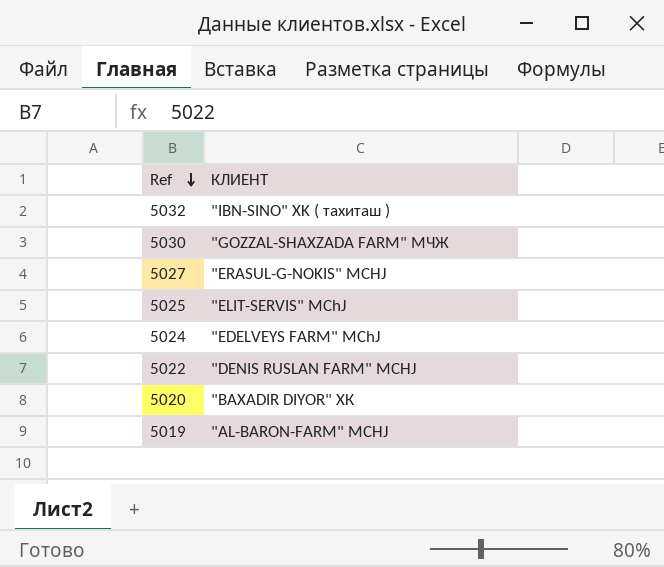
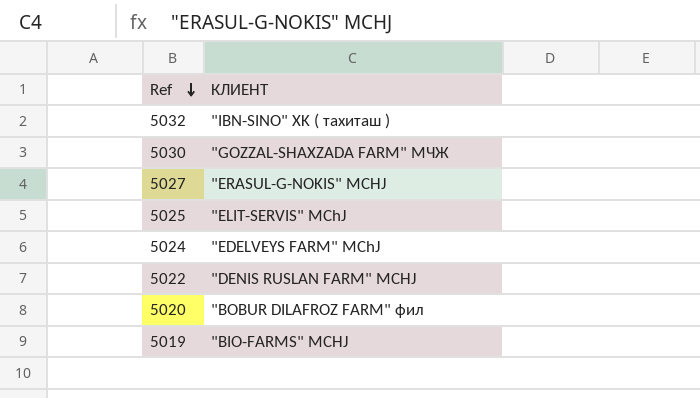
5020 | КЛИЕНТ: "BAXADIR DIYOR" ХК -> "BOBUR DILAFROZ FARM" фил
5019 | КЛИЕНТ: "AL-BARON-FARM" MCHJ -> "BIO-FARMS" MCHJ

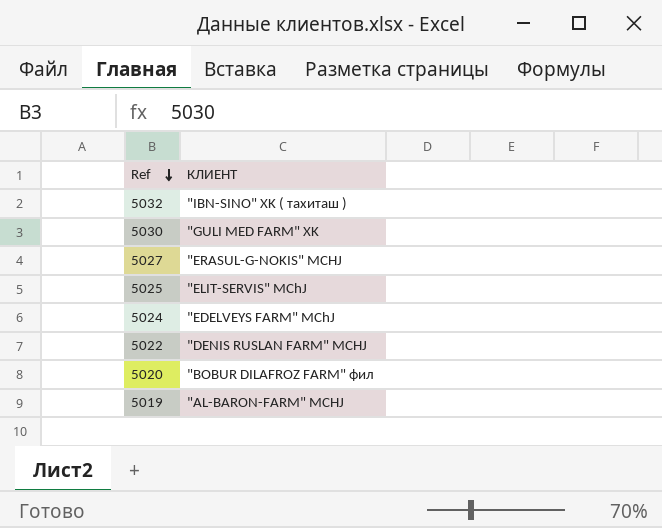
5030 | КЛИЕНТ: "GOZZAL-SHAXZADA FARM" МЧЖ -> "GULI MED FARM" XK
5019 | КЛИЕНТ: "BIO-FARMS" MCHJ -> "AL-BARON-FARM" MCHJ

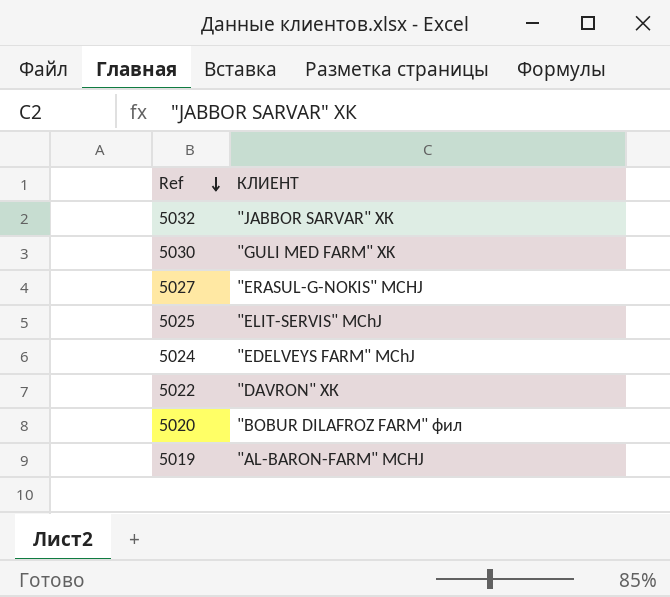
5032 | КЛИЕНТ: "IBN-SINO" XK ( тахиташ ) -> "JABBOR SARVAR" ХК
5022 | КЛИЕНТ: "DENIS RUSLAN FARM" MCHJ -> "DAVRON" ХК

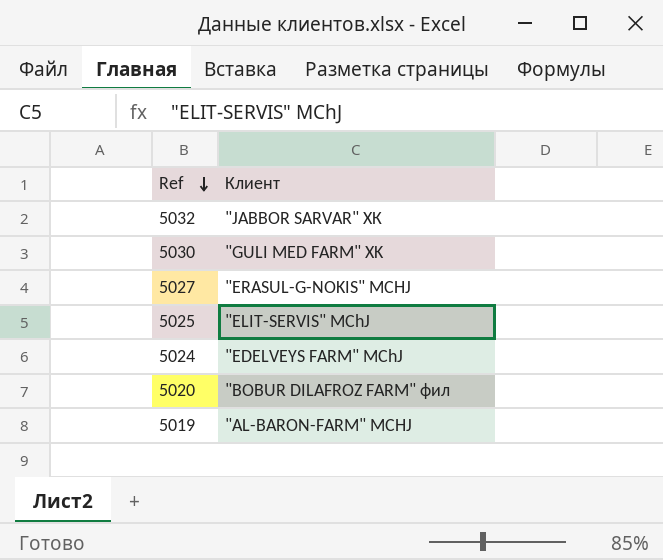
column name: КЛИЕНТ -> Клиент
row 5022: "DAVRON" ХК -> none

